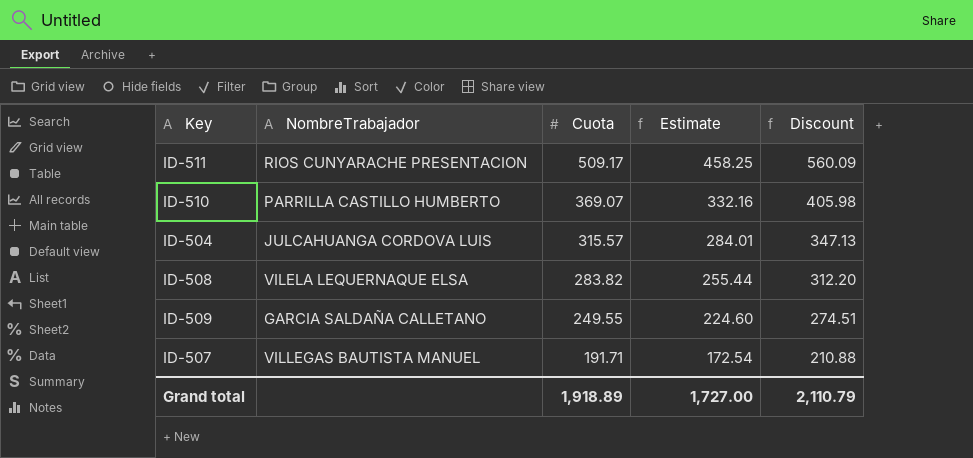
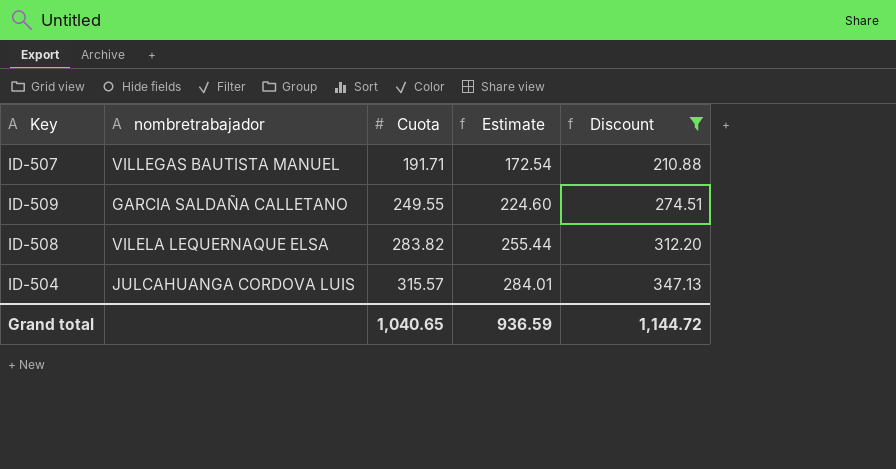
filter: none -> Discount <= 347.13
row order: Cuota descending -> Cuota ascending
column name: NombreTrabajador -> nombretrabajador
Grand total | Cuota: 1,918.89 -> 1,040.65
Grand total | Estimate: 1,727.00 -> 936.59
Grand total | Discount: 2,110.79 -> 1,144.72

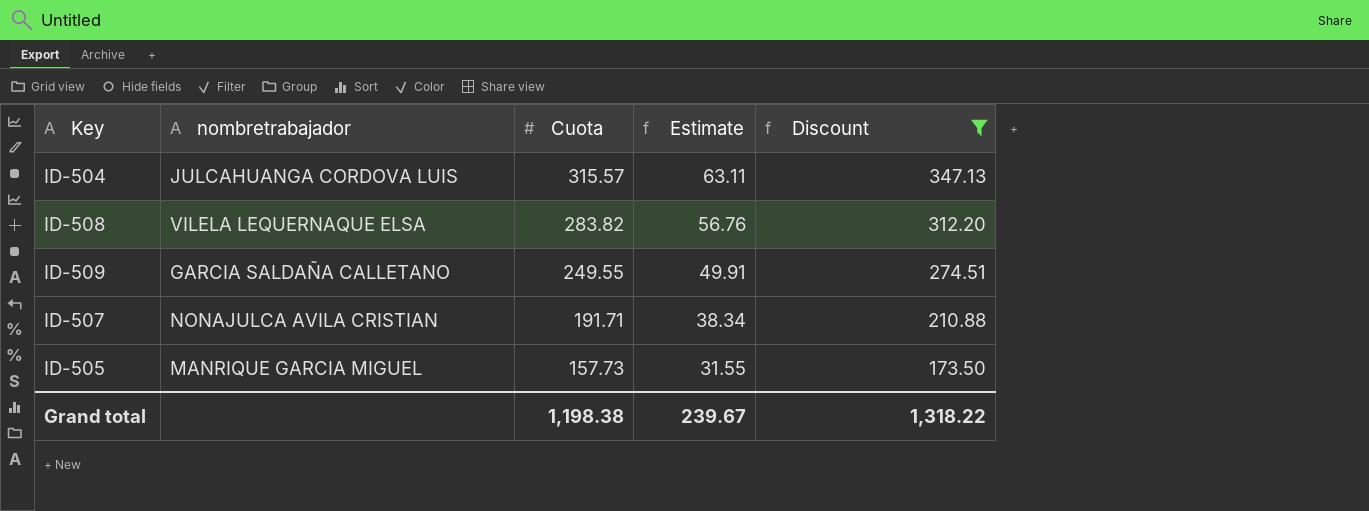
row order: Cuota ascending -> Cuota descending
column Estimate | formula: [Cuota] * 0.9 -> [Cuota] * 0.2
ID-507 | nombretrabajador: VILLEGAS BAUTISTA MANUEL -> NONAJULCA AVILA CRISTIAN
row ID-505: none -> MANRIQUE GARCIA MIGUEL | 157.73 | 31.55 | 173.50
Grand total | Cuota: 1,040.65 -> 1,198.38
Grand total | Estimate: 936.59 -> 239.67
Grand total | Discount: 1,144.72 -> 1,318.22

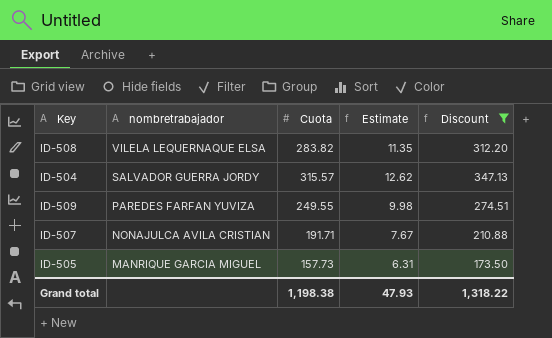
row order: Cuota descending -> nombretrabajador descending
column Estimate | formula: [Cuota] * 0.2 -> [Cuota] * 0.04
ID-504 | nombretrabajador: JULCAHUANGA CORDOVA LUIS -> SALVADOR GUERRA JORDY
ID-509 | nombretrabajador: GARCIA SALDAÑA CALLETANO -> PAREDES FARFAN YUVIZA
Grand total | Estimate: 239.67 -> 47.93

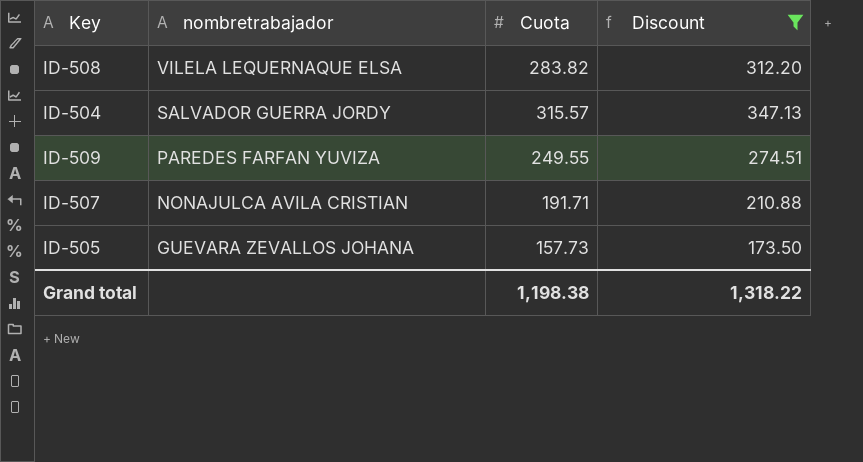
column Estimate | formula: [Cuota] * 0.04 -> none
ID-505 | nombretrabajador: MANRIQUE GARCIA MIGUEL -> GUEVARA ZEVALLOS JOHANA

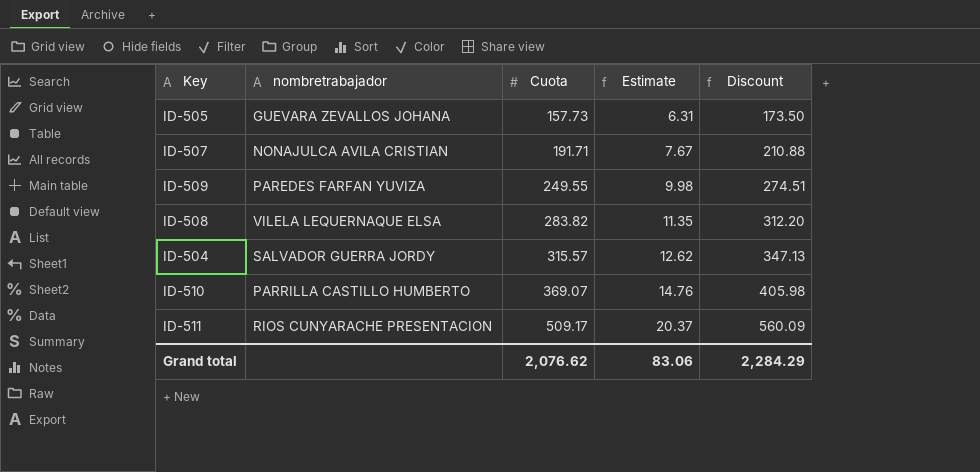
filter: Discount <= 347.13 -> none
row order: nombretrabajador descending -> Cuota ascending
column Estimate | formula: none -> [Cuota] * 0.04
Grand total | Cuota: 1,198.38 -> 2,076.62
Grand total | Discount: 1,318.22 -> 2,284.29

